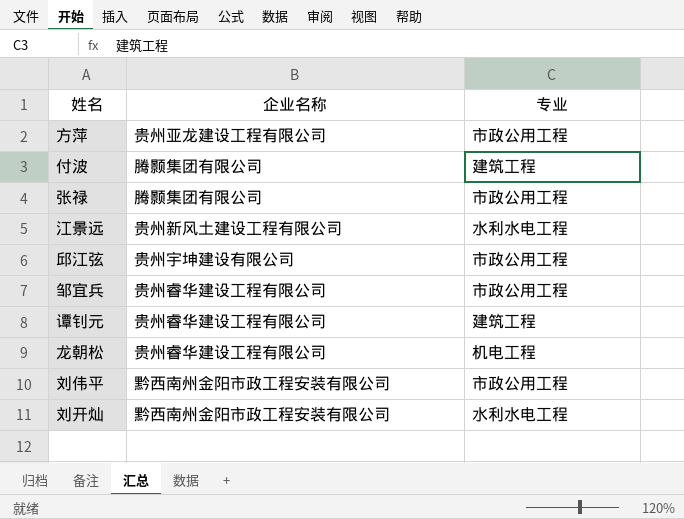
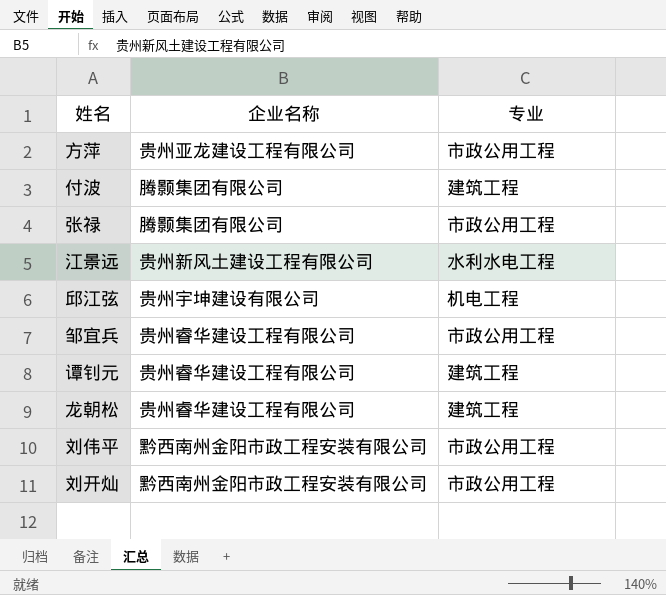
邱江弦 | 专业: 市政公用工程 -> 机电工程
龙朝松 | 专业: 机电工程 -> 建筑工程
刘开灿 | 专业: 水利水电工程 -> 市政公用工程

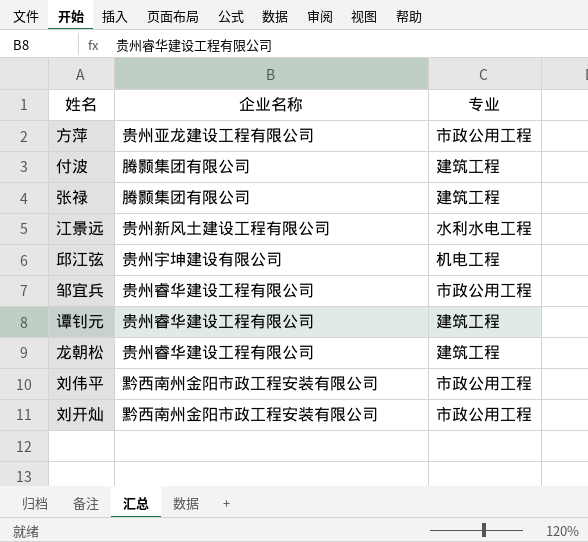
张禄 | 专业: 市政公用工程 -> 建筑工程

